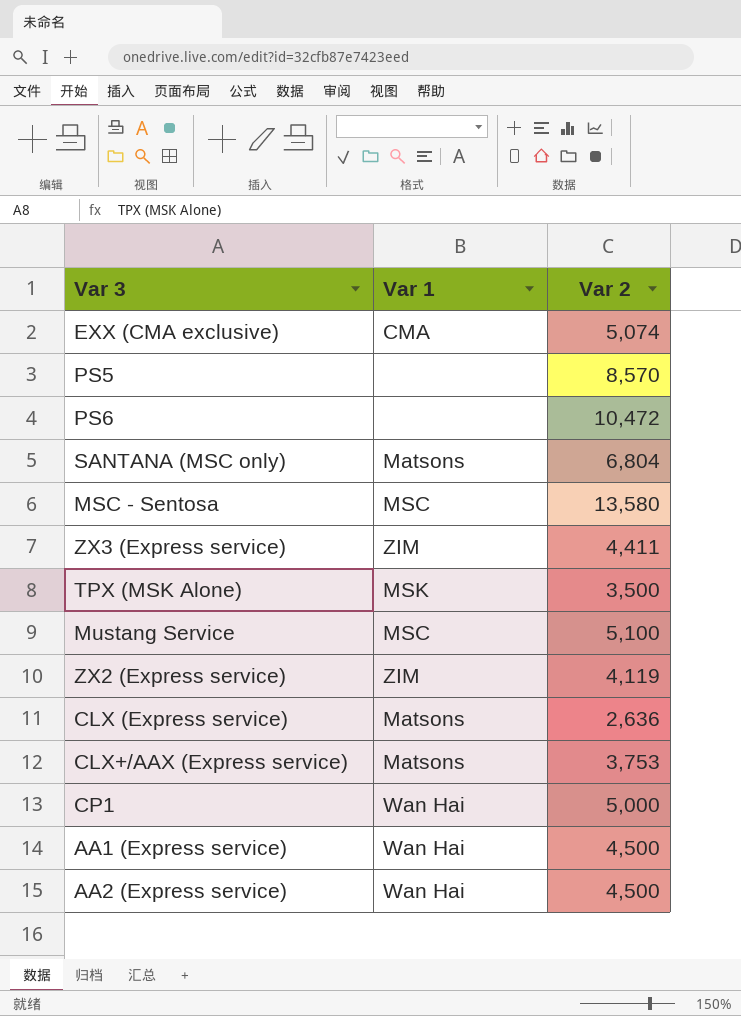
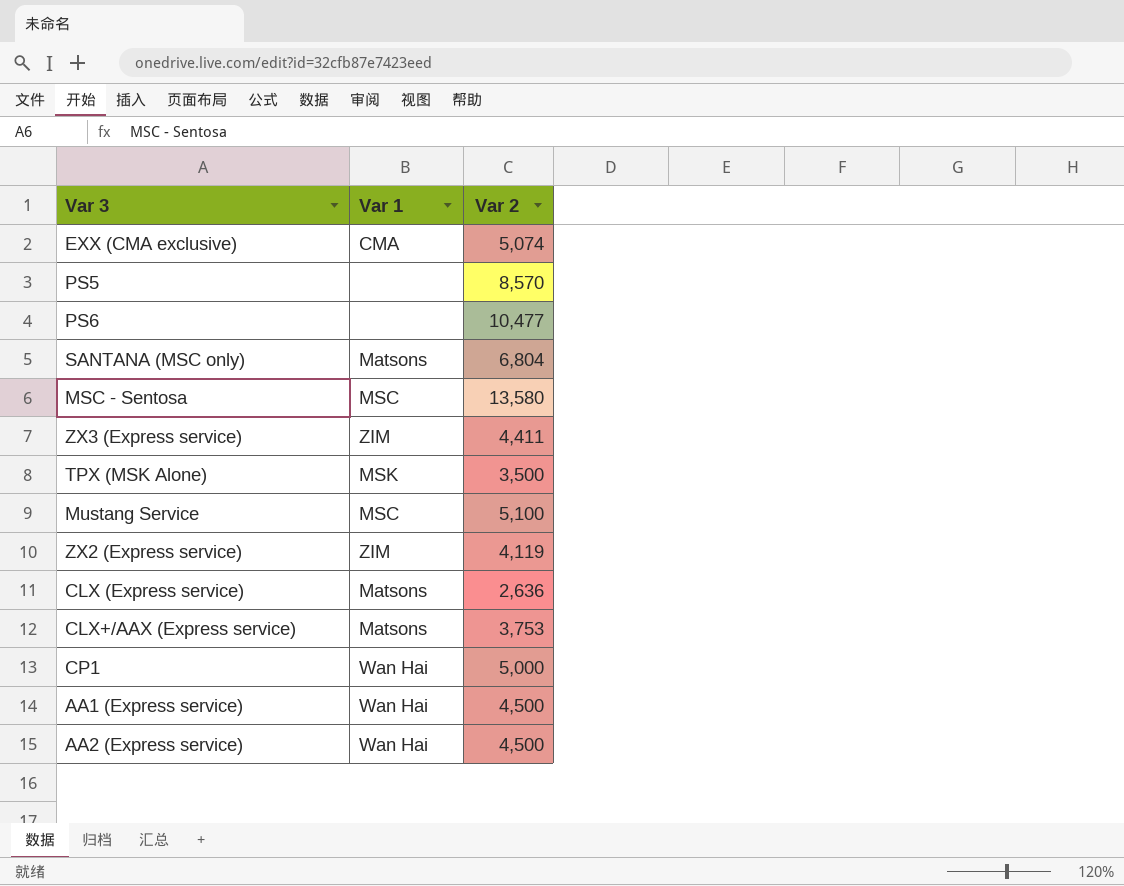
PS6 | Var 2: 10,472 -> 10,477

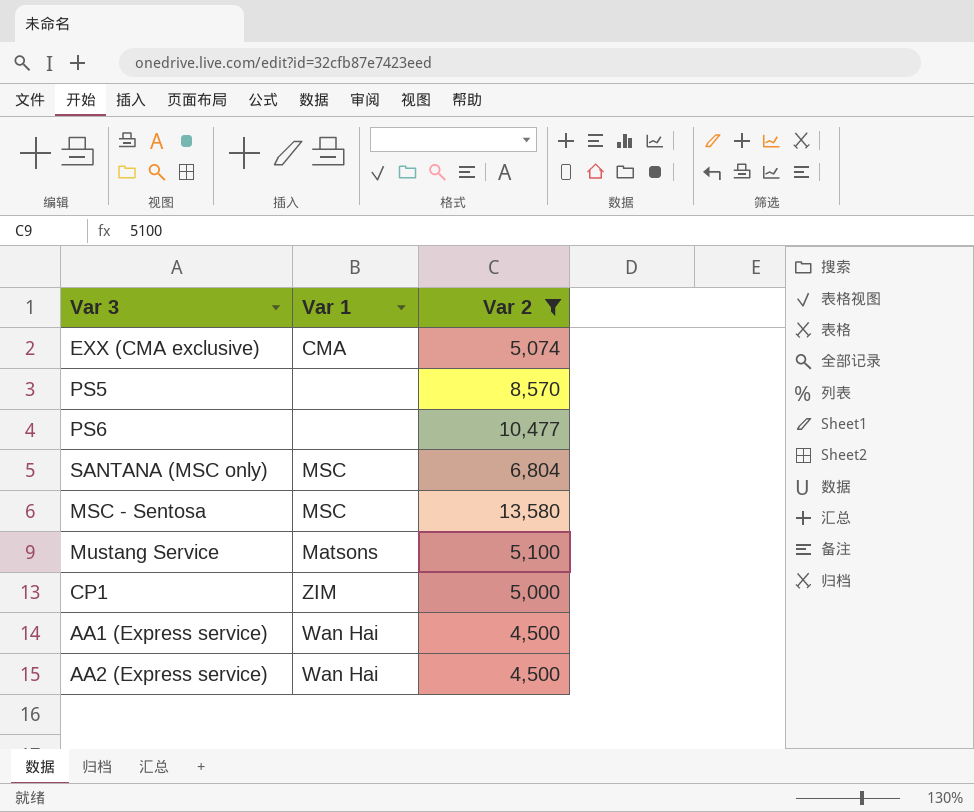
filter: none -> Var 2 >= 4,500
SANTANA (MSC only) | Var 1: Matsons -> MSC
Mustang Service | Var 1: MSC -> Matsons
CP1 | Var 1: Wan Hai -> ZIM

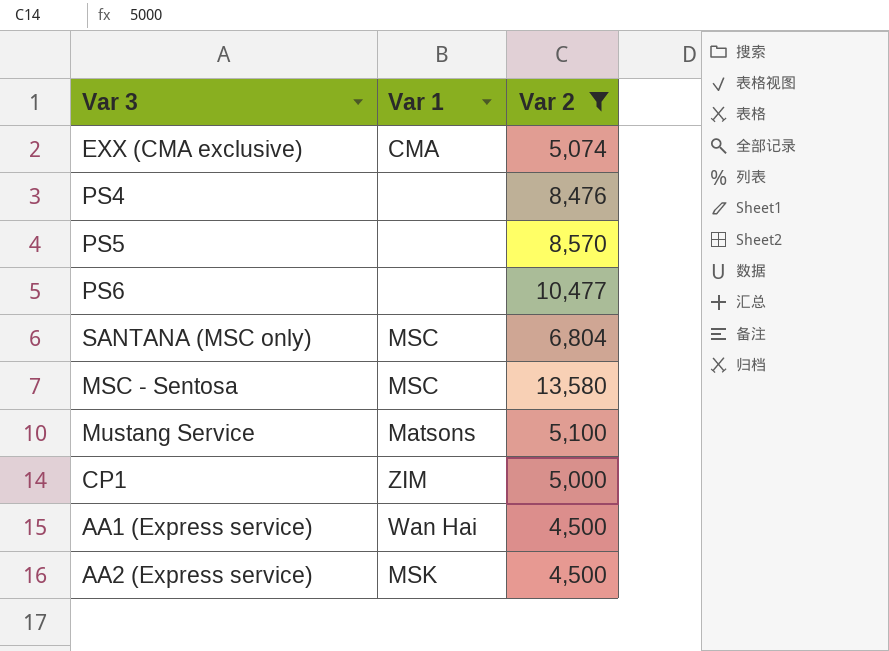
row PS4: none -> none | 8,476
AA2 (Express service) | Var 1: Wan Hai -> MSK

